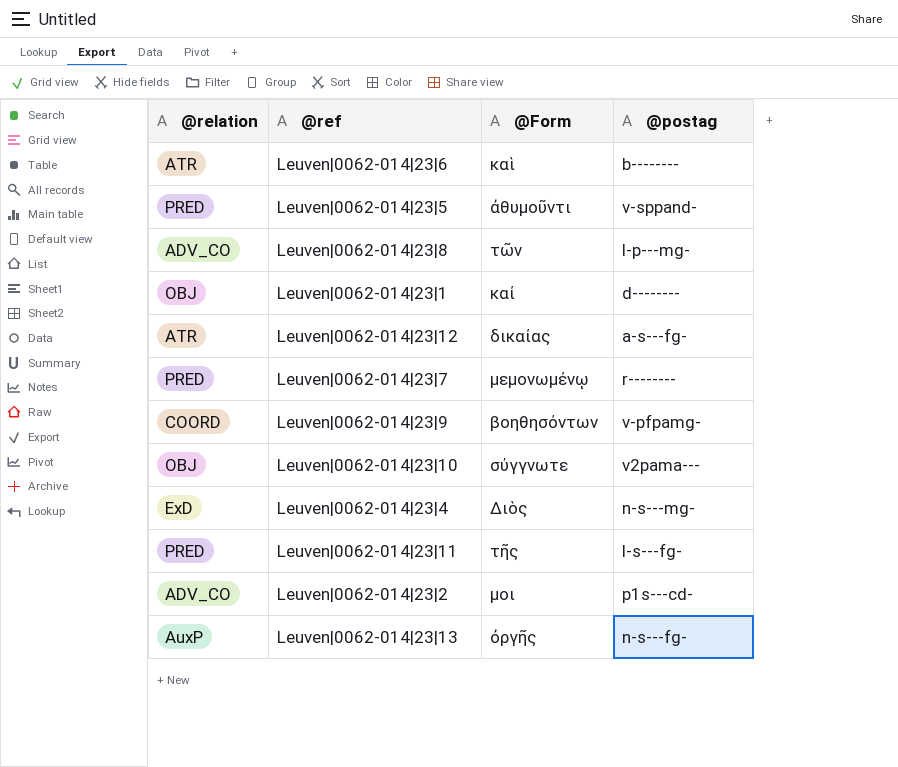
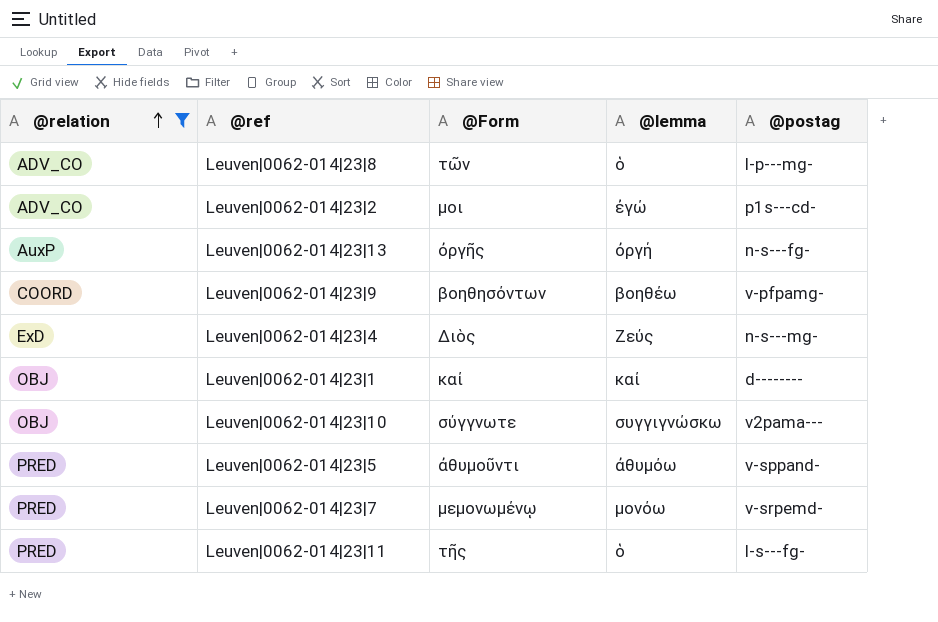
filter: none -> @relation != ATR
row order: none -> @relation ascending
column @lemma | position: none -> 4
Leuven|0062-014|23|7 | @postag: r-------- -> v-srpemd-

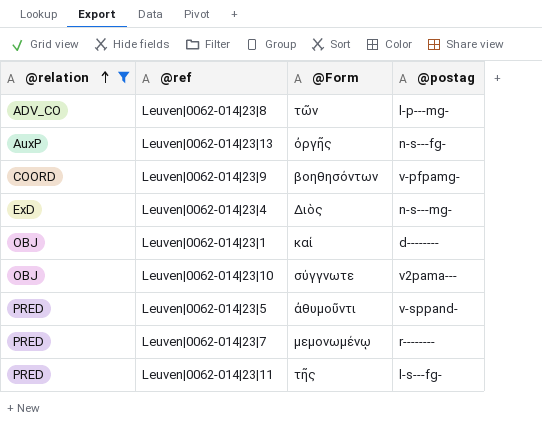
column @lemma | position: 4 -> none
row Leuven|0062-014|23|2: ADV_CO | μοι | ἐγώ | p1s---cd- -> none
Leuven|0062-014|23|7 | @postag: v-srpemd- -> r--------

